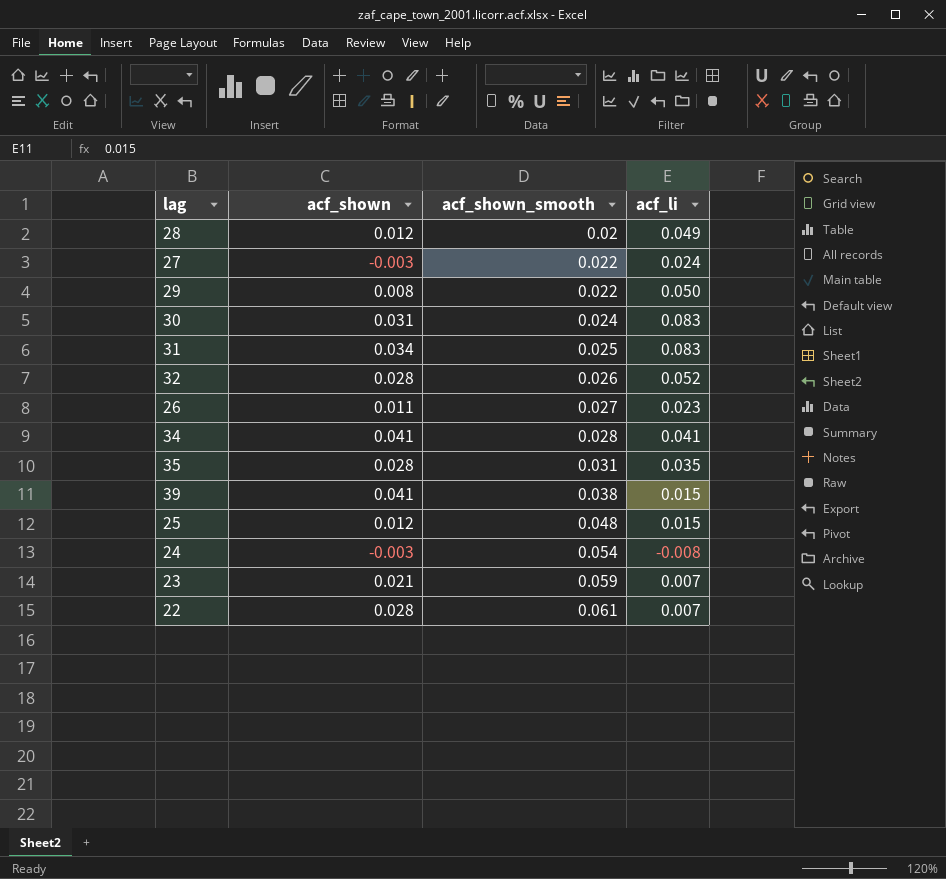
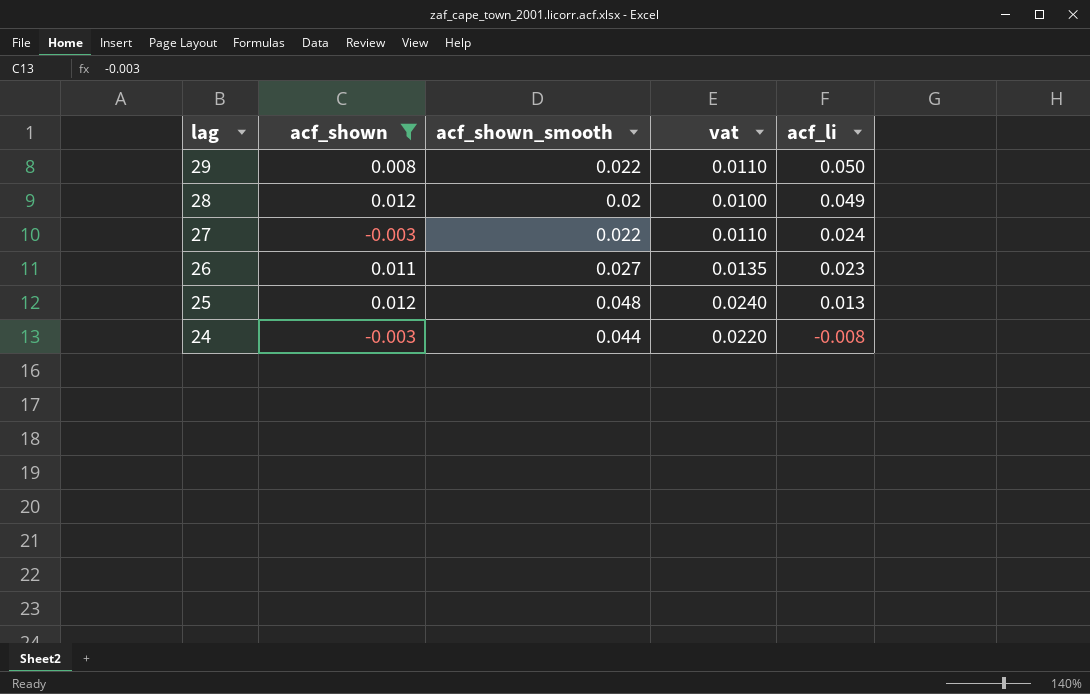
filter: none -> acf_shown <= 0.012
row order: acf_shown_smooth ascending -> lag descending
column vat | formula: none -> [acf_shown_smooth] * 0.5
25 | acf_li: 0.015 -> 0.013
24 | acf_shown_smooth: 0.054 -> 0.044

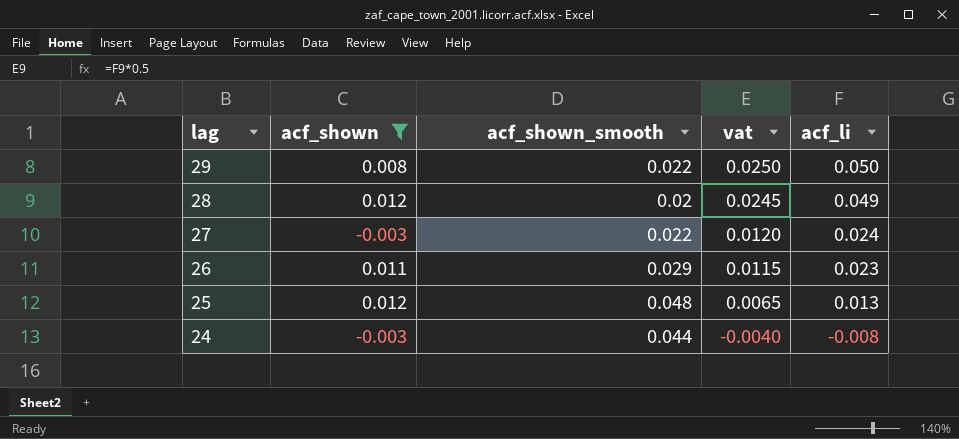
column vat | formula: [acf_shown_smooth] * 0.5 -> [acf_li] * 0.5
26 | acf_shown_smooth: 0.027 -> 0.029

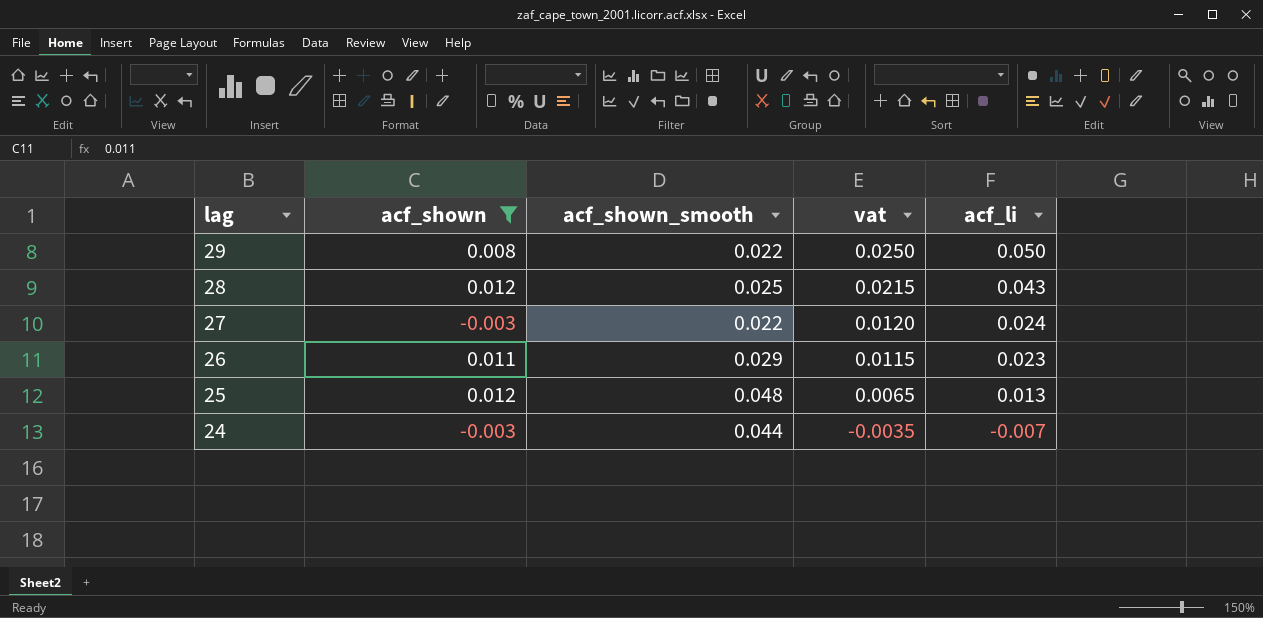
28 | acf_shown_smooth: 0.02 -> 0.025
28 | vat: 0.0245 -> 0.0215
28 | acf_li: 0.049 -> 0.043
24 | vat: -0.0040 -> -0.0035
24 | acf_li: -0.008 -> -0.007

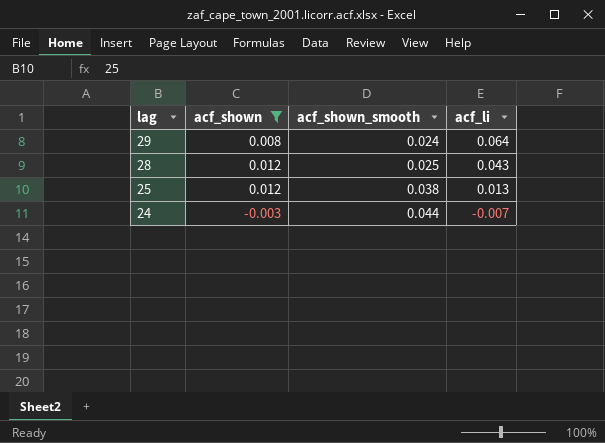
column vat | formula: [acf_li] * 0.5 -> none
row 27: -0.003 | 0.022 | 0.0120 | 0.024 -> none
row 26: 0.011 | 0.029 | 0.0115 | 0.023 -> none
29 | acf_shown_smooth: 0.022 -> 0.024
29 | acf_li: 0.050 -> 0.064
25 | acf_shown_smooth: 0.048 -> 0.038

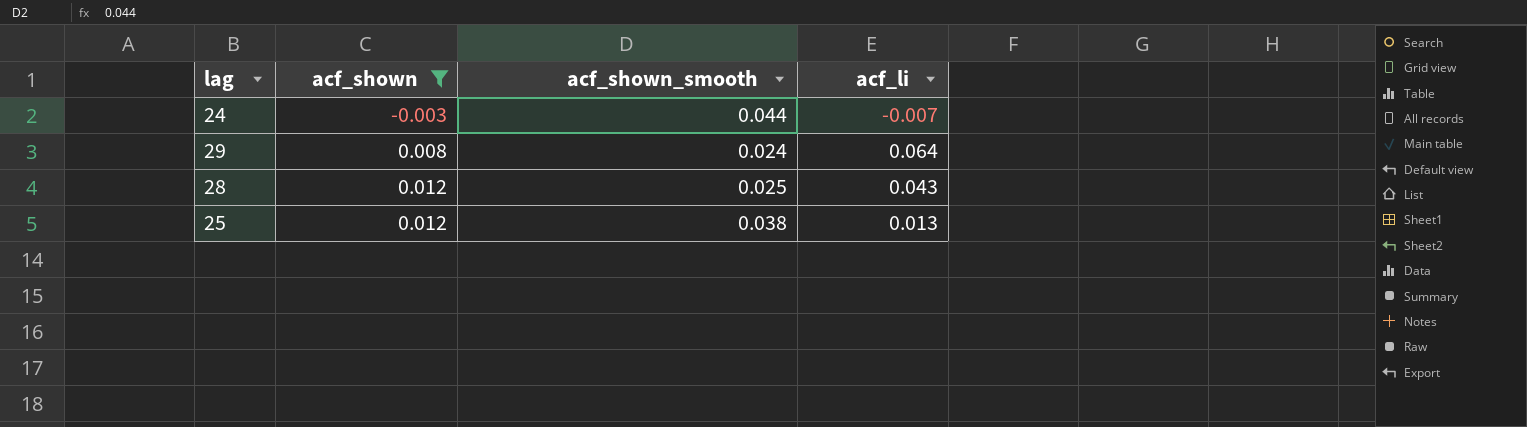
row order: lag descending -> acf_shown ascending

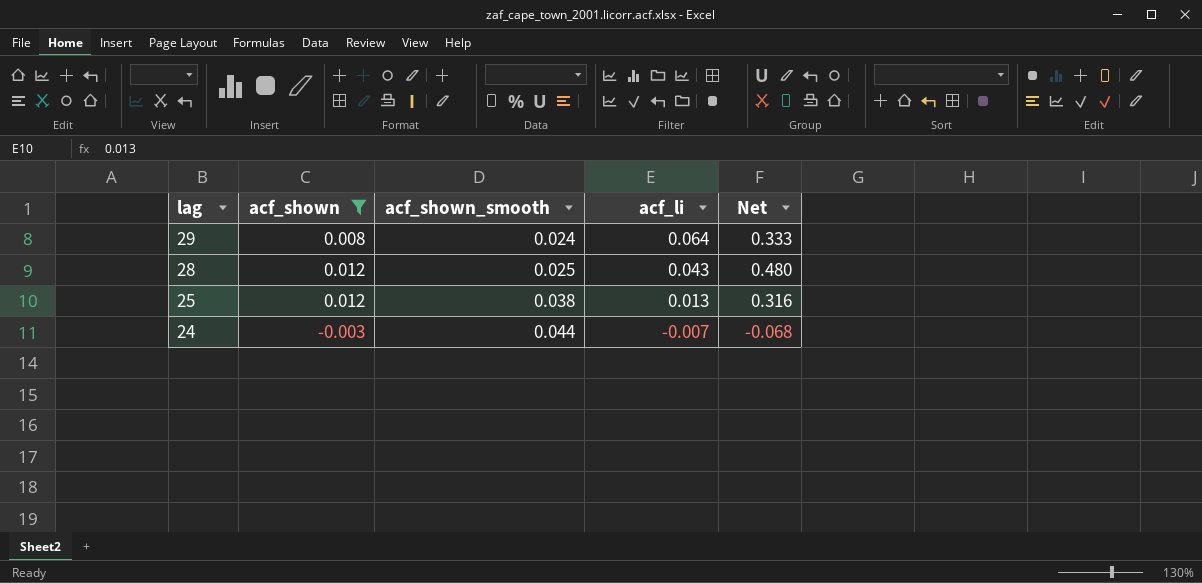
row order: acf_shown ascending -> lag descending
column Net | formula: none -> [acf_shown] / [acf_shown_smooth]

